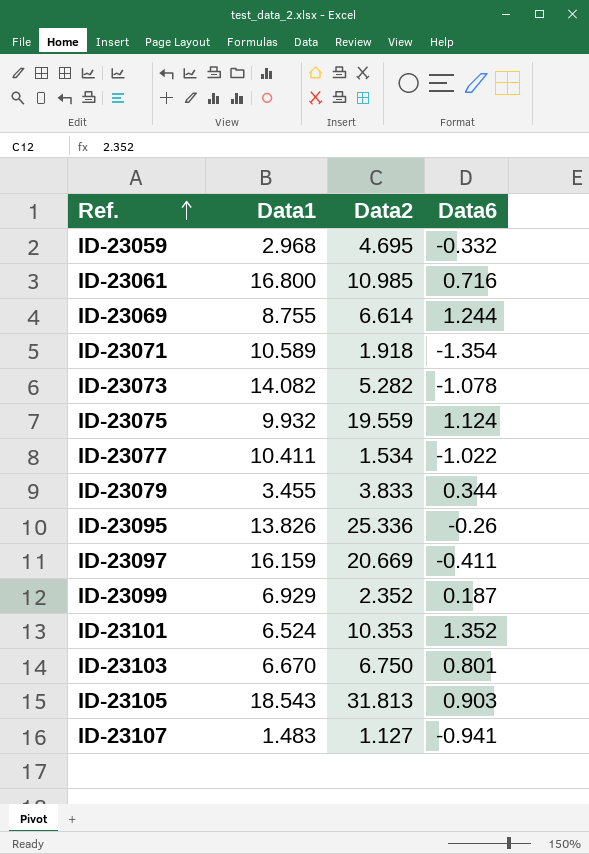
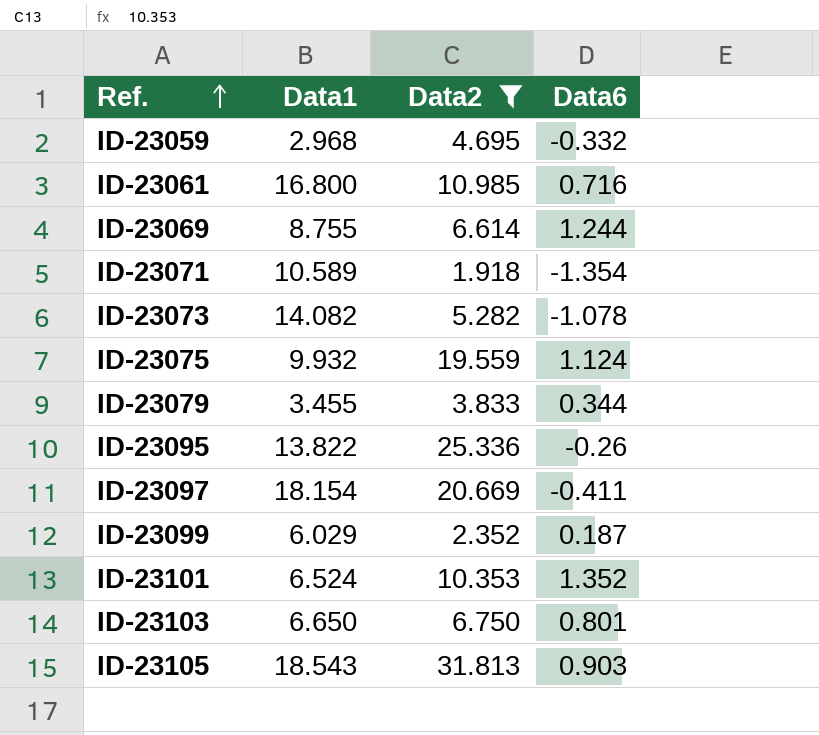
filter: none -> Data2 >= 1.918
ID-23095 | Data1: 13.826 -> 13.822
ID-23097 | Data1: 16.159 -> 18.154
ID-23099 | Data1: 6.929 -> 6.029
ID-23103 | Data1: 6.670 -> 6.650

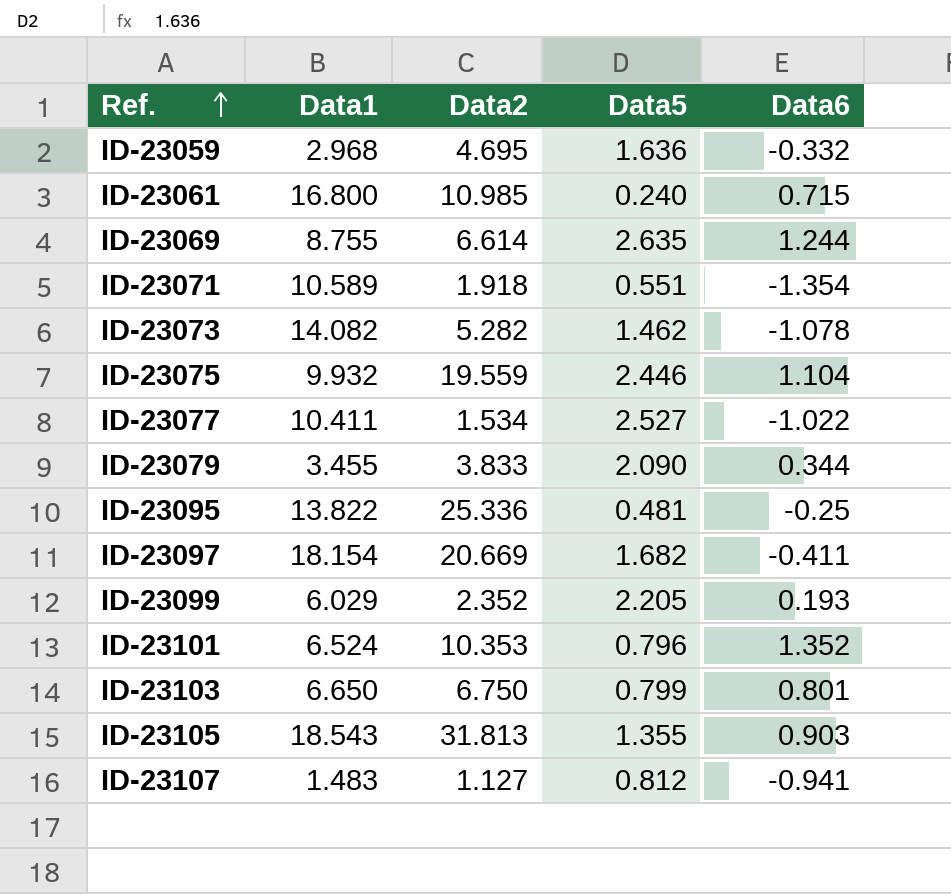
filter: Data2 >= 1.918 -> none
column Data5 | position: none -> 4
ID-23061 | Data6: 0.716 -> 0.715
ID-23075 | Data6: 1.124 -> 1.104
ID-23095 | Data6: -0.26 -> -0.25
ID-23099 | Data6: 0.187 -> 0.193

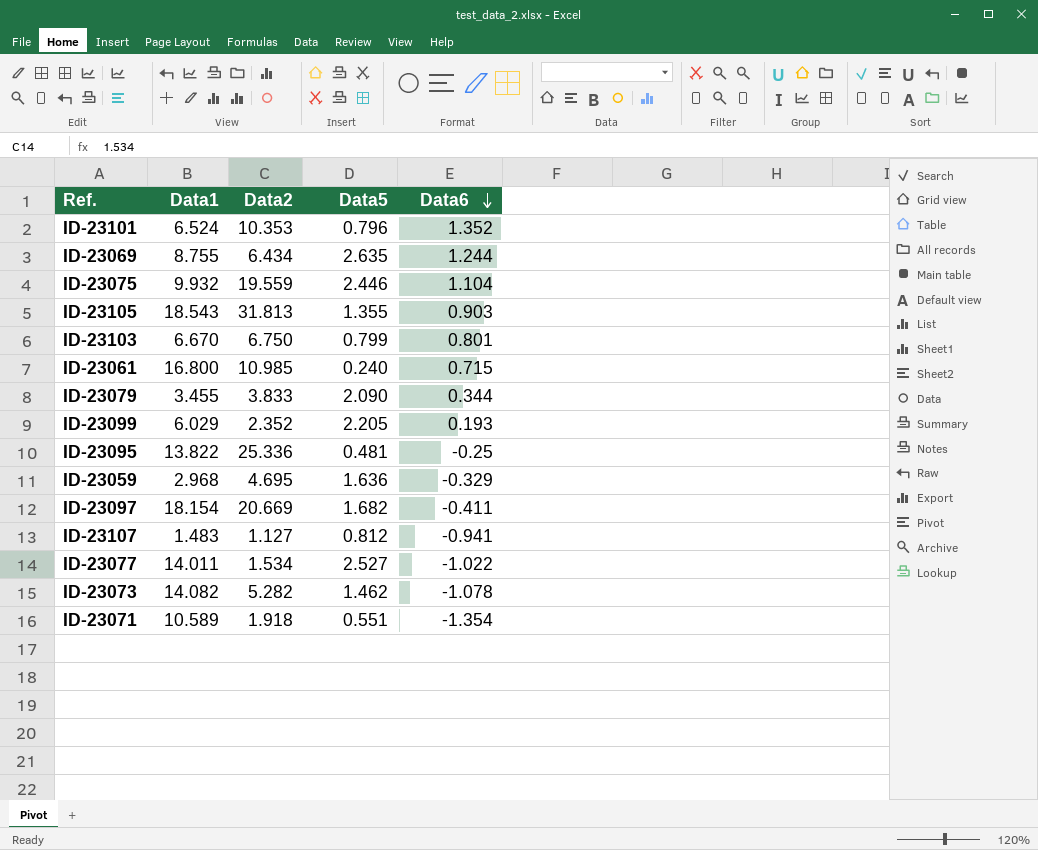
row order: Ref. ascending -> Data6 descending
ID-23069 | Data2: 6.614 -> 6.434
ID-23103 | Data1: 6.650 -> 6.670
ID-23059 | Data6: -0.332 -> -0.329
ID-23077 | Data1: 10.411 -> 14.011

